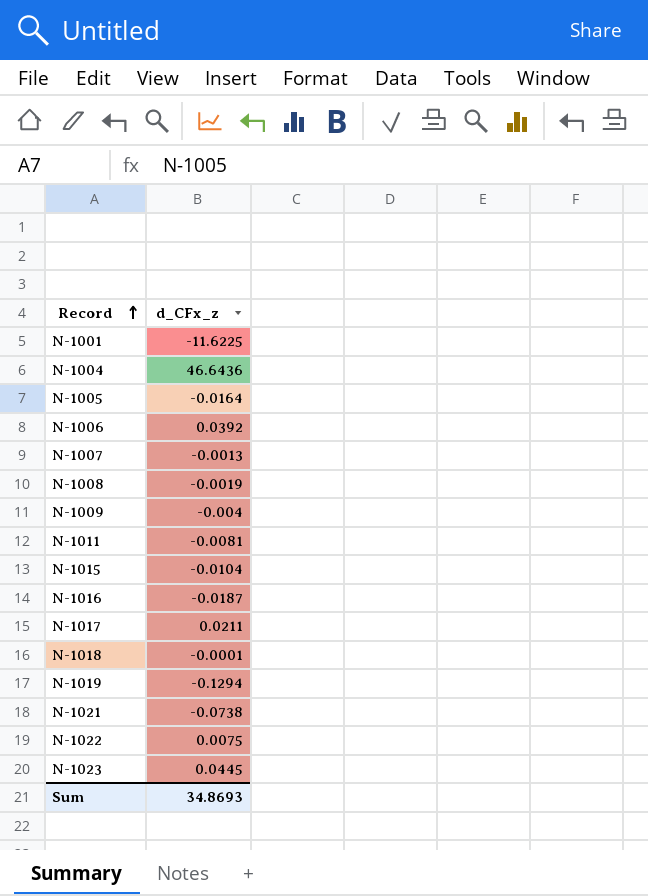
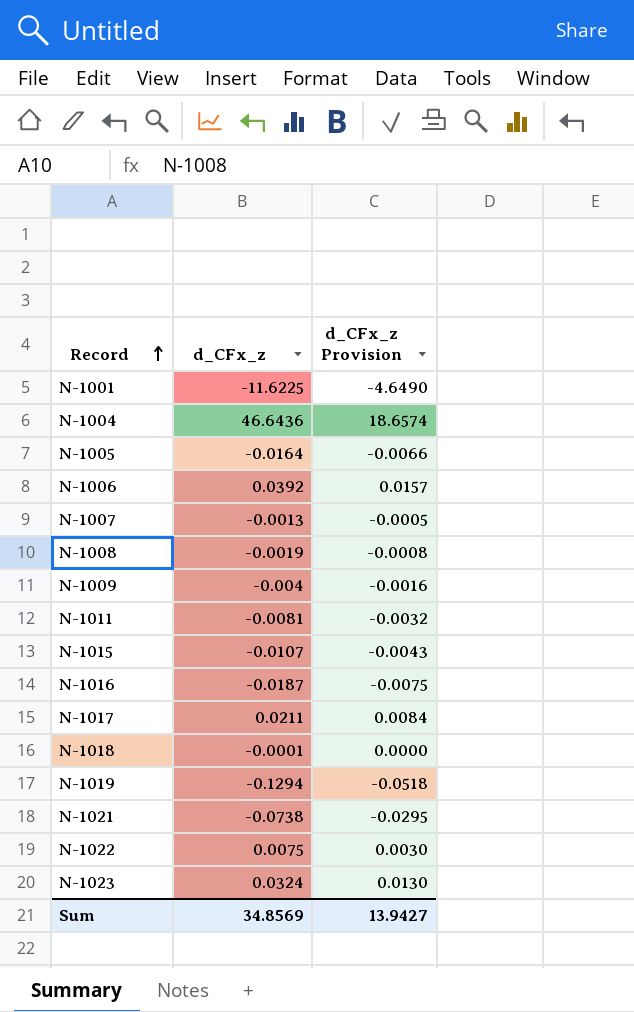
column d_CFx_z Provision | formula: none -> [d_CFx_z] * 0.4
N-1015 | d_CFx_z: -0.0104 -> -0.0107
N-1023 | d_CFx_z: 0.0445 -> 0.0324
Sum | d_CFx_z: 34.8693 -> 34.8569

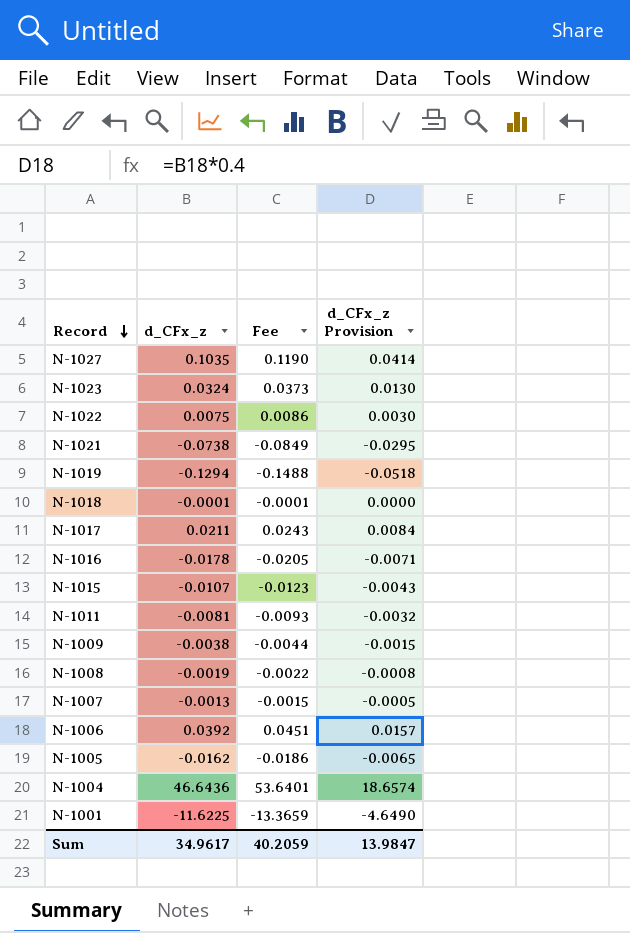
row order: Record ascending -> Record descending
column Fee | formula: none -> [d_CFx_z] * 1.15
row N-1027: none -> 0.1035 | 0.1190 | 0.0414
N-1016 | d_CFx_z: -0.0187 -> -0.0178
N-1016 | d_CFx_z Provision: -0.0075 -> -0.0071
N-1009 | d_CFx_z: -0.004 -> -0.0038
N-1009 | d_CFx_z Provision: -0.0016 -> -0.0015
N-1005 | d_CFx_z: -0.0164 -> -0.0162
N-1005 | d_CFx_z Provision: -0.0066 -> -0.0065
Sum | d_CFx_z: 34.8569 -> 34.9617
Sum | d_CFx_z Provision: 13.9427 -> 13.9847

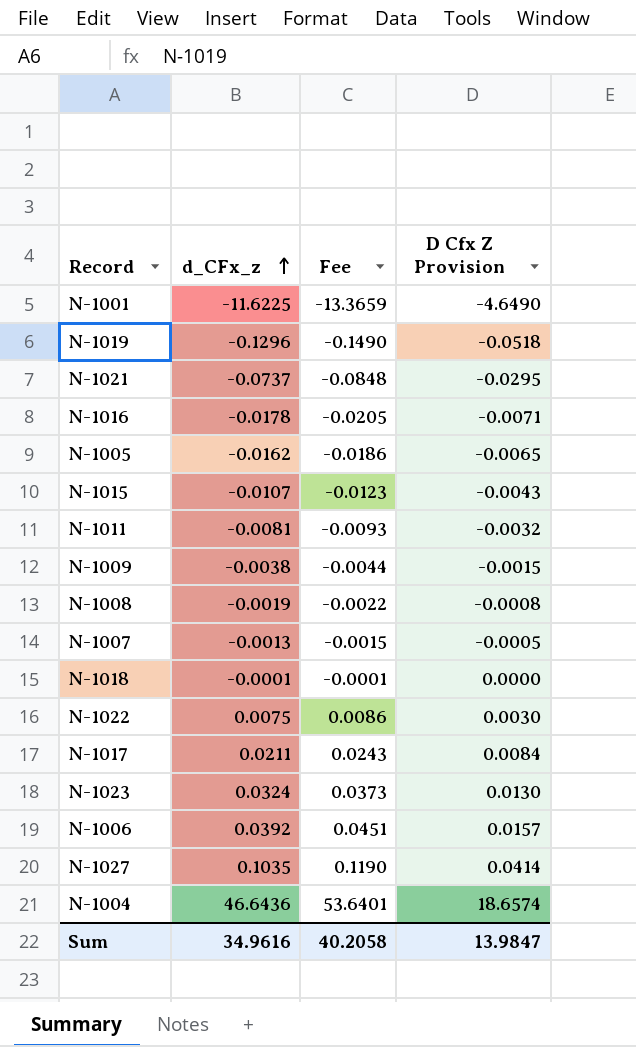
row order: Record descending -> d_CFx_z ascending
column name: d_CFx_z Provision -> D Cfx Z Provision
N-1019 | d_CFx_z: -0.1294 -> -0.1296
N-1019 | Fee: -0.1488 -> -0.1490
N-1021 | d_CFx_z: -0.0738 -> -0.0737
N-1021 | Fee: -0.0849 -> -0.0848
Sum | d_CFx_z: 34.9617 -> 34.9616
Sum | Fee: 40.2059 -> 40.2058

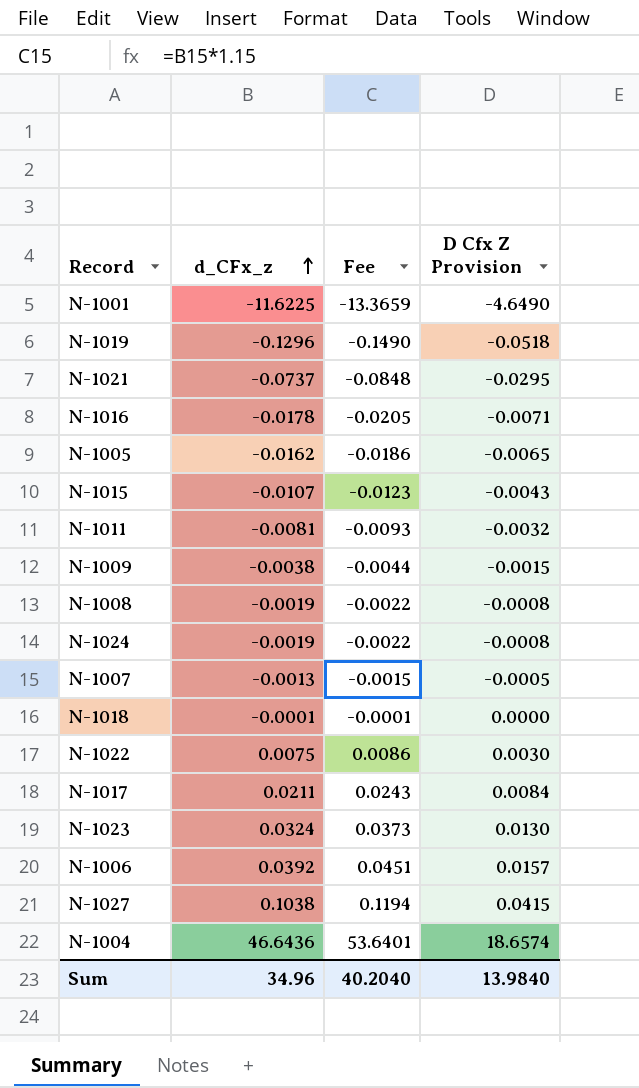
row N-1024: none -> -0.0019 | -0.0022 | -0.0008
N-1027 | d_CFx_z: 0.1035 -> 0.1038
N-1027 | Fee: 0.1190 -> 0.1194
N-1027 | D Cfx Z Provision: 0.0414 -> 0.0415
Sum | d_CFx_z: 34.9616 -> 34.96
Sum | Fee: 40.2058 -> 40.2040
Sum | D Cfx Z Provision: 13.9847 -> 13.9840

